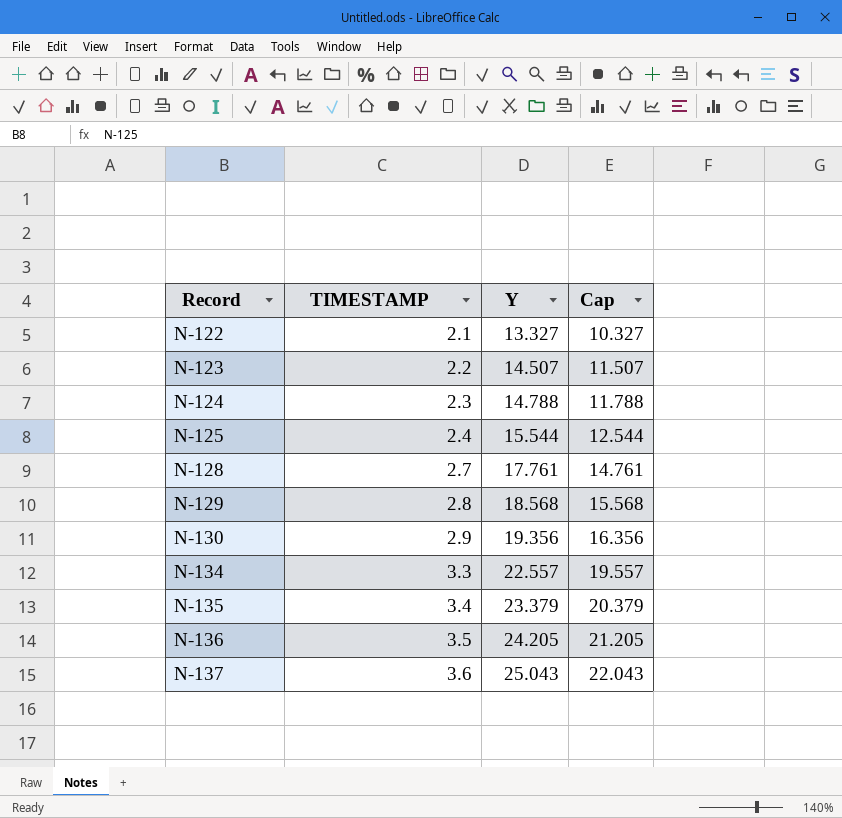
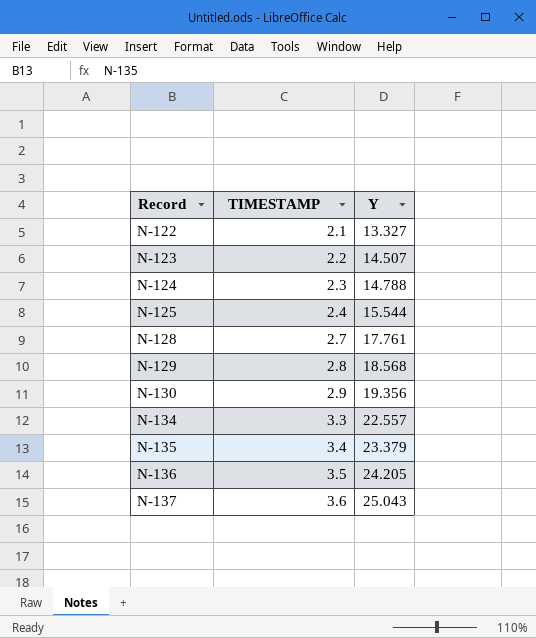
column Cap | formula: [Y] - 3 -> none

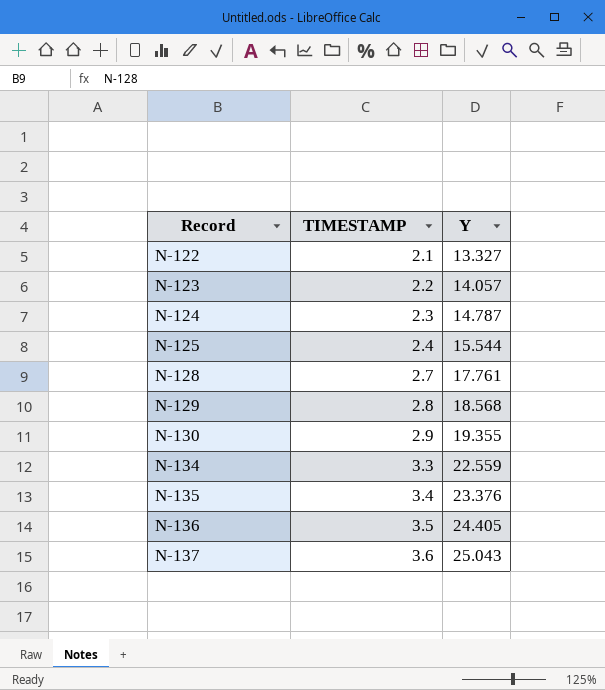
N-123 | Y: 14.507 -> 14.057
N-124 | Y: 14.788 -> 14.787
N-130 | Y: 19.356 -> 19.355
N-134 | Y: 22.557 -> 22.559
N-135 | Y: 23.379 -> 23.376
N-136 | Y: 24.205 -> 24.405

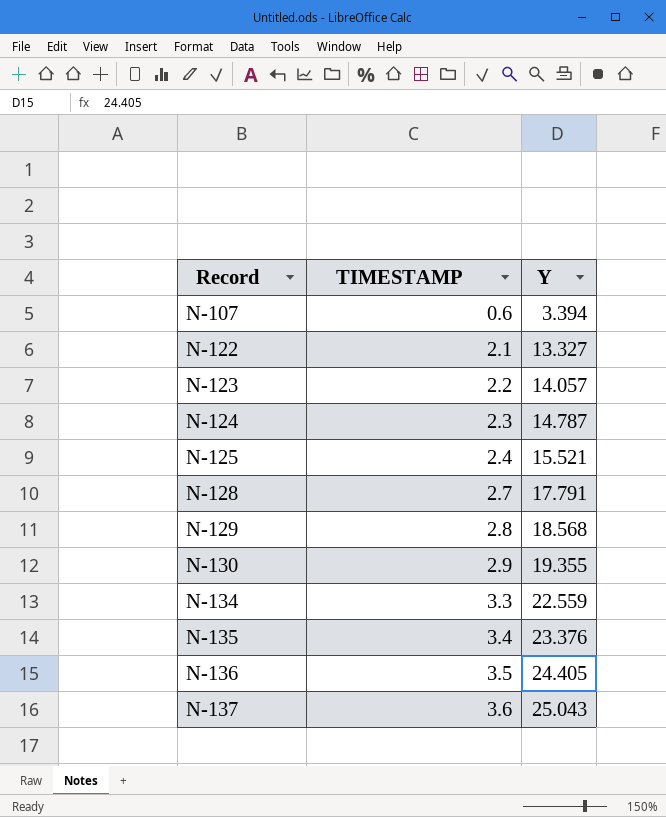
row N-107: none -> 0.6 | 3.394
N-125 | Y: 15.544 -> 15.521
N-128 | Y: 17.761 -> 17.791

